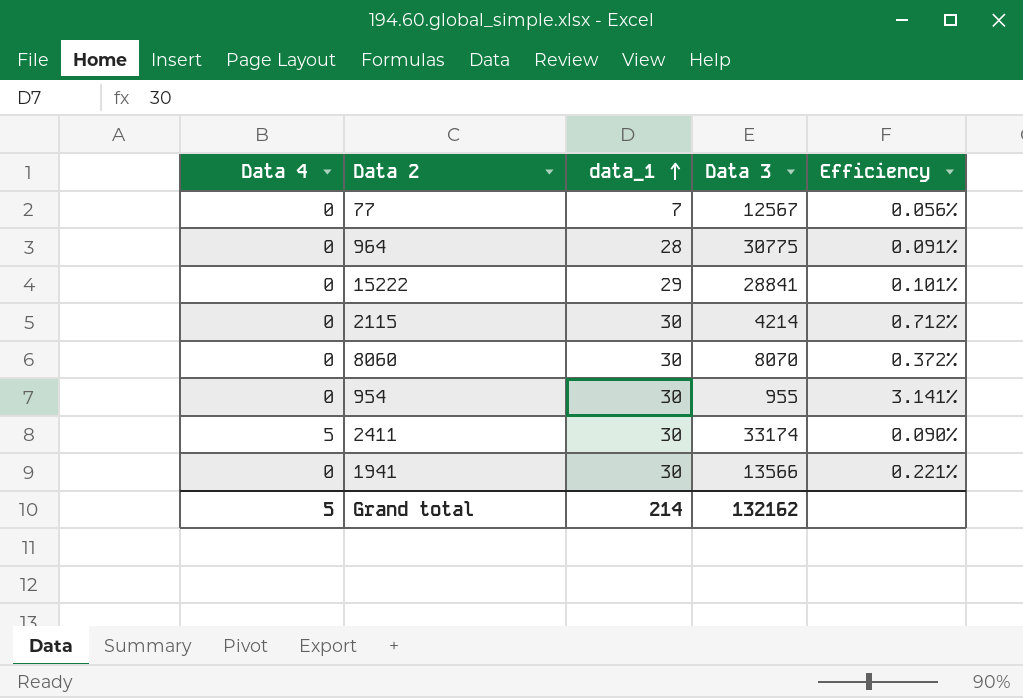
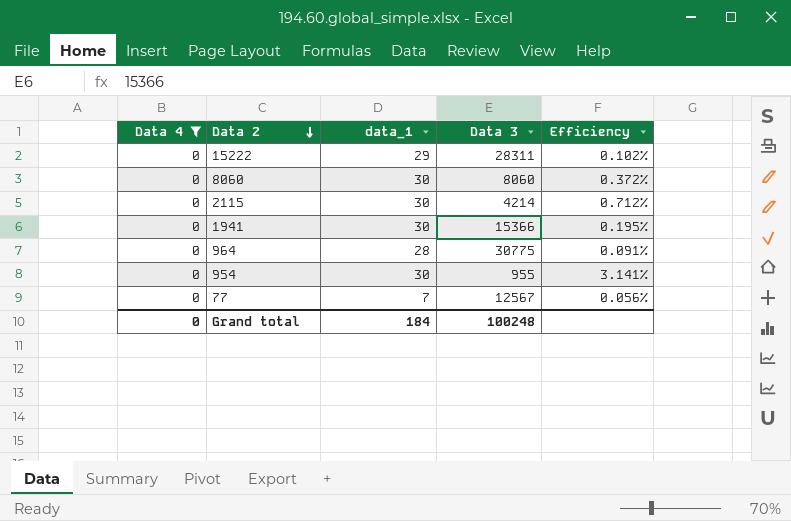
filter: none -> Data 4 = 0
row order: data_1 ascending -> Data 2 descending
15222 | Data 3: 28841 -> 28311
15222 | Efficiency: 0.101% -> 0.102%
8060 | Data 3: 8070 -> 8060
1941 | Data 3: 13566 -> 15366
1941 | Efficiency: 0.221% -> 0.195%
Grand total | Data 4: 5 -> 0
Grand total | data_1: 214 -> 184
Grand total | Data 3: 132162 -> 100248

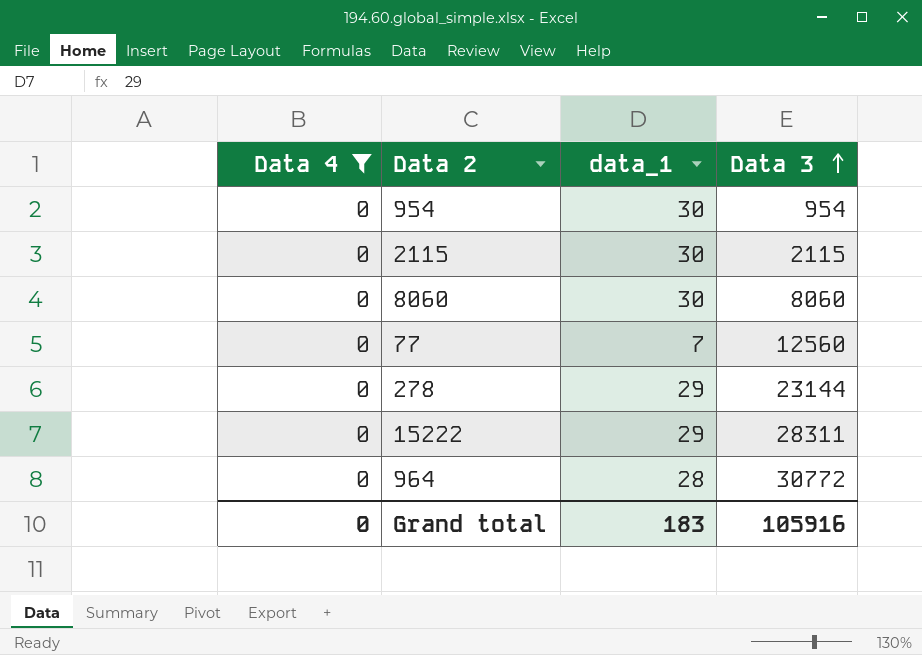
row order: Data 2 descending -> Data 3 ascending
column Efficiency | formula: [data_1] / [Data 3] -> none
row 1941: 0 | 30 | 15366 | 0.195% -> none
954 | Data 3: 955 -> 954
2115 | Data 3: 4214 -> 2115
77 | Data 3: 12567 -> 12560
row 278: none -> 0 | 29 | 23144
964 | Data 3: 30775 -> 30772
Grand total | data_1: 184 -> 183
Grand total | Data 3: 100248 -> 105916

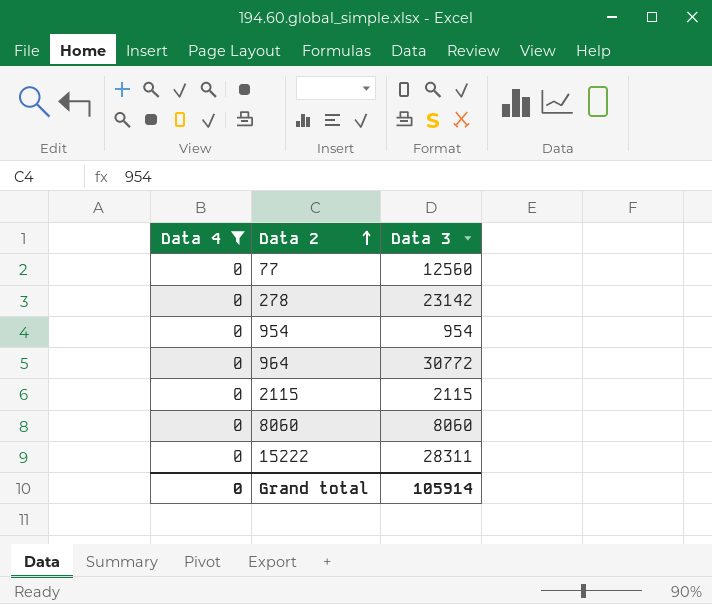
row order: Data 3 ascending -> Data 2 ascending
column data_1 | position: 3 -> none
278 | Data 3: 23144 -> 23142
Grand total | Data 3: 105916 -> 105914

